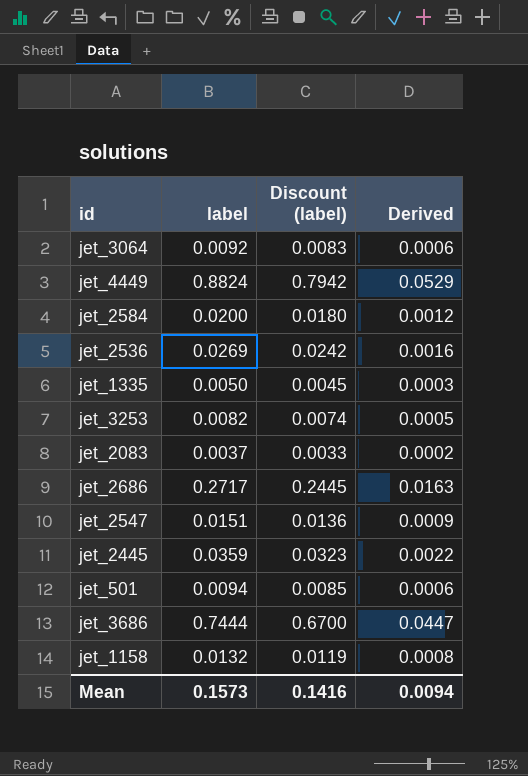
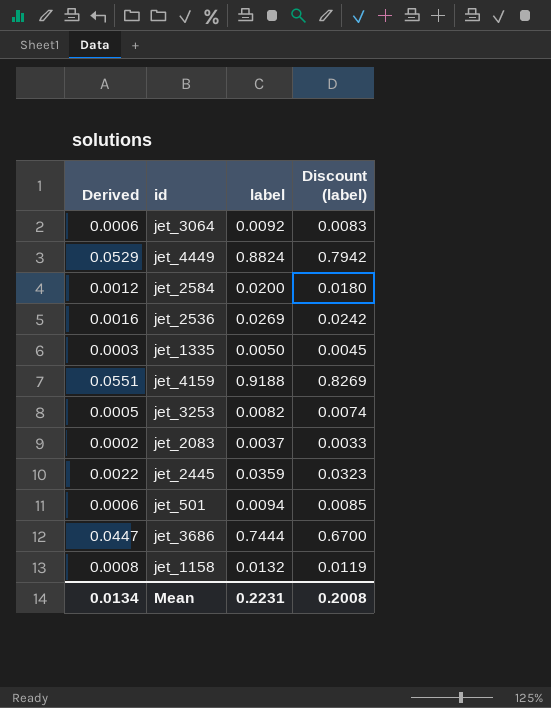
column Derived | position: 4 -> 1
row jet_2686: 0.2717 | 0.2445 | 0.0163 -> none
row jet_2547: 0.0151 | 0.0136 | 0.0009 -> none
row jet_4159: none -> 0.0551 | 0.9188 | 0.8269
Mean | Derived: 0.0094 -> 0.0134
Mean | label: 0.1573 -> 0.2231
Mean | Discount (label): 0.1416 -> 0.2008

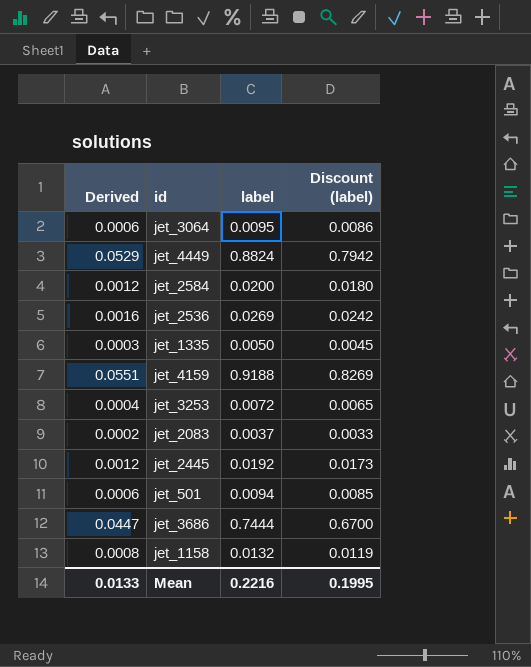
jet_3064 | label: 0.0092 -> 0.0095
jet_3064 | Discount (label): 0.0083 -> 0.0086
jet_3253 | Derived: 0.0005 -> 0.0004
jet_3253 | label: 0.0082 -> 0.0072
jet_3253 | Discount (label): 0.0074 -> 0.0065
jet_2445 | Derived: 0.0022 -> 0.0012
jet_2445 | label: 0.0359 -> 0.0192
jet_2445 | Discount (label): 0.0323 -> 0.0173
Mean | Derived: 0.0134 -> 0.0133
Mean | label: 0.2231 -> 0.2216
Mean | Discount (label): 0.2008 -> 0.1995

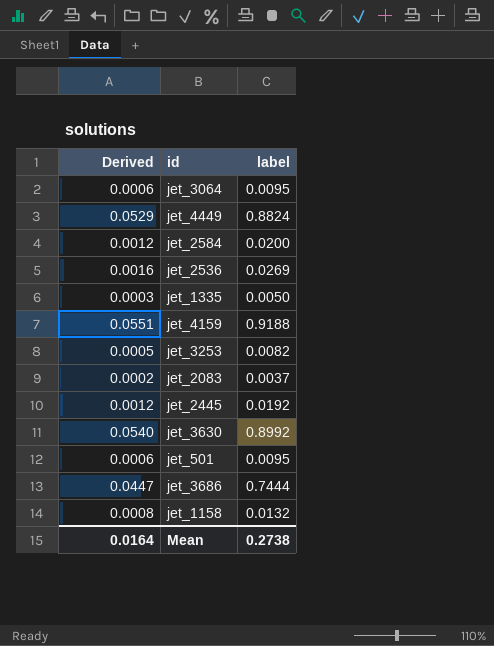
column Discount (label) | formula: [label] * 0.9 -> none
jet_3253 | Derived: 0.0004 -> 0.0005
jet_3253 | label: 0.0072 -> 0.0082
row jet_3630: none -> 0.0540 | 0.8992
jet_501 | label: 0.0094 -> 0.0095
Mean | Derived: 0.0133 -> 0.0164
Mean | label: 0.2216 -> 0.2738

